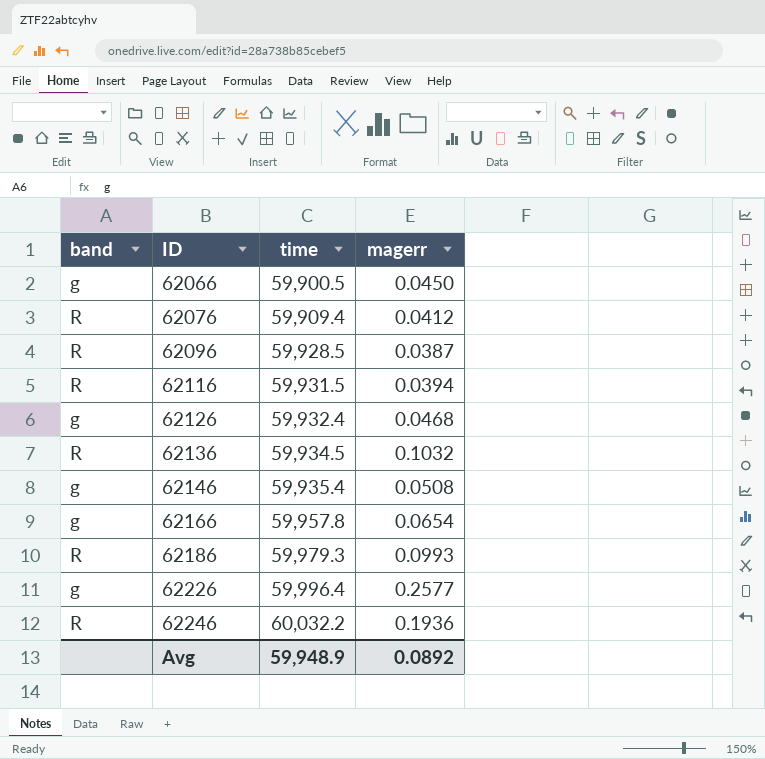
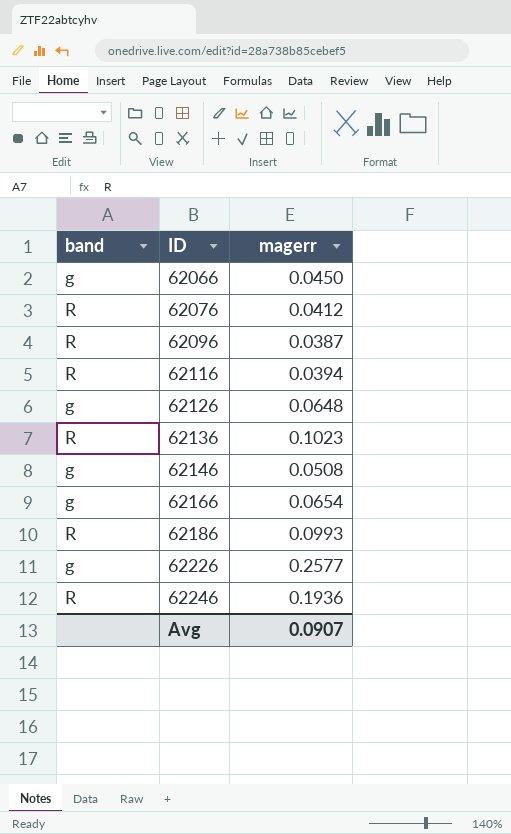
column time | position: 3 -> none
62126 | magerr: 0.0468 -> 0.0648
62136 | magerr: 0.1032 -> 0.1023
Avg | magerr: 0.0892 -> 0.0907

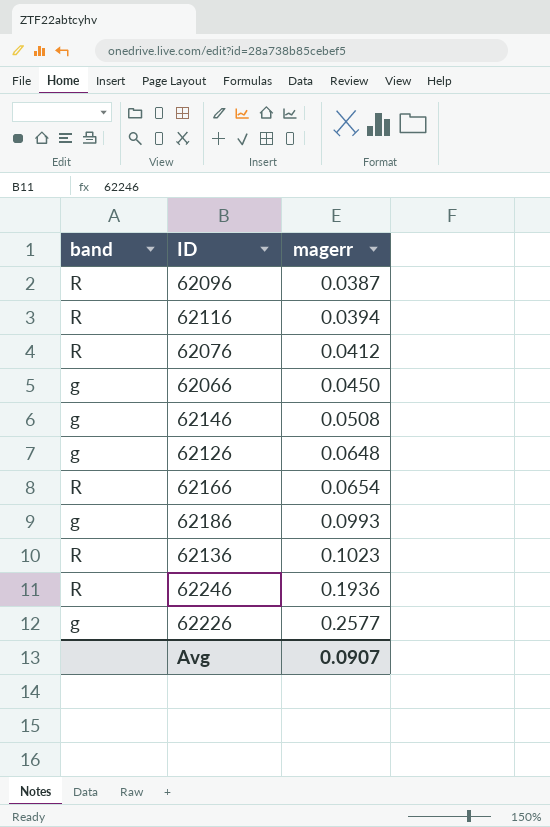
row order: ID ascending -> magerr ascending
62166 | band: g -> R
62186 | band: R -> g

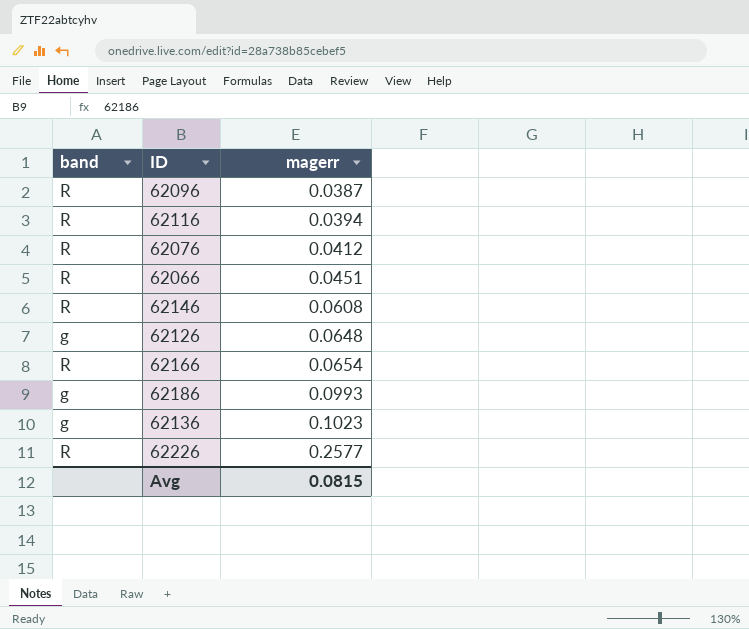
row 62246: R | 0.1936 -> none
62066 | band: g -> R
62066 | magerr: 0.0450 -> 0.0451
62146 | band: g -> R
62146 | magerr: 0.0508 -> 0.0608
62136 | band: R -> g
62226 | band: g -> R
Avg | magerr: 0.0907 -> 0.0815

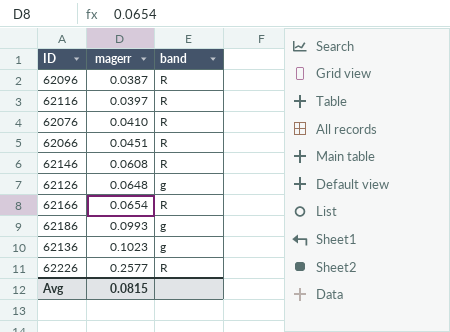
column band | position: 1 -> 3
62116 | magerr: 0.0394 -> 0.0397
62076 | magerr: 0.0412 -> 0.0410

